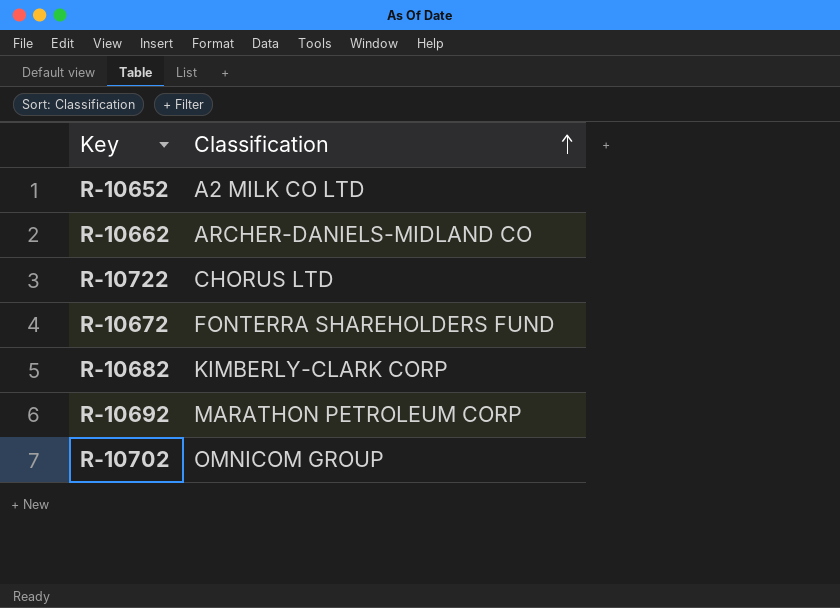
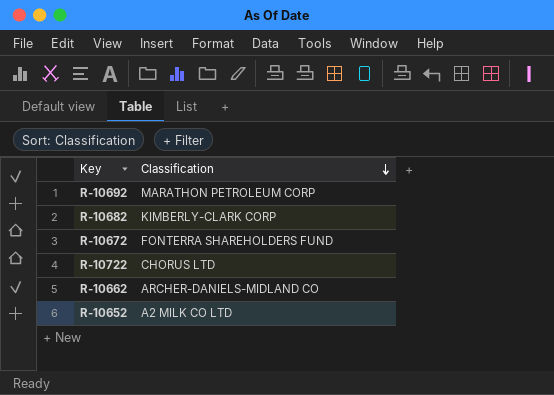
row order: Classification ascending -> Classification descending
row R-10702: OMNICOM GROUP -> none

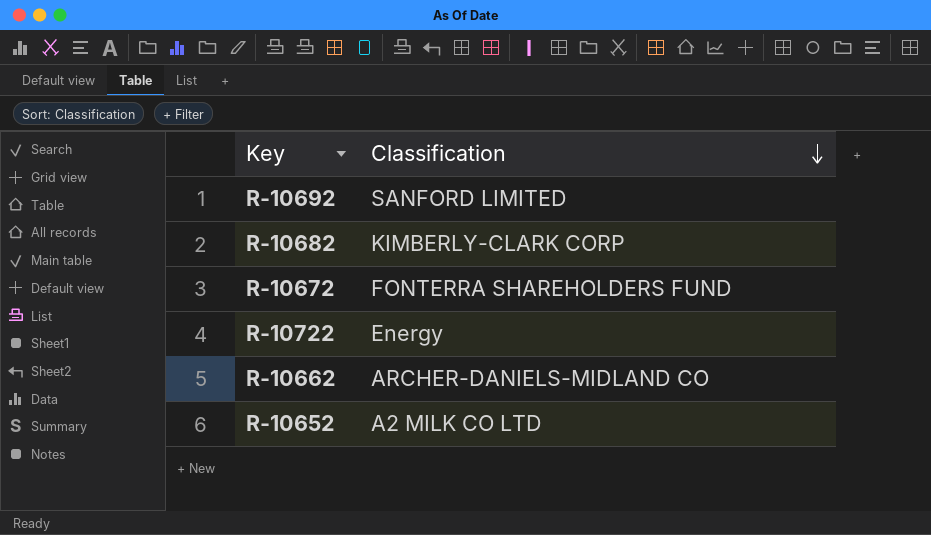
R-10692 | Classification: MARATHON PETROLEUM CORP -> SANFORD LIMITED
R-10722 | Classification: CHORUS LTD -> Energy

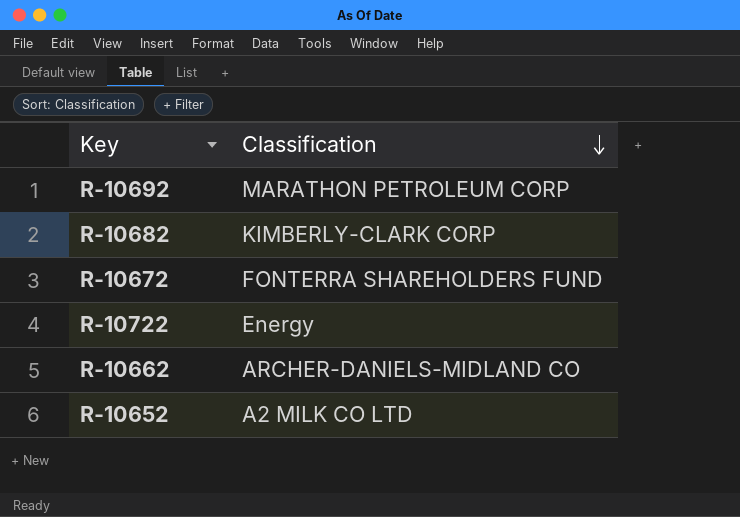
R-10692 | Classification: SANFORD LIMITED -> MARATHON PETROLEUM CORP

